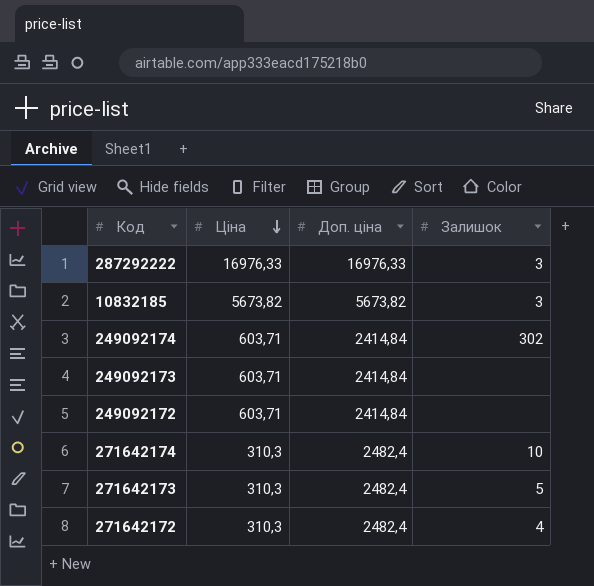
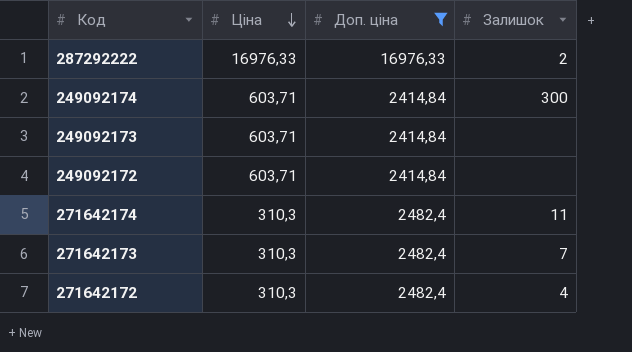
filter: none -> Доп. ціна != 5673,82
287292222 | Залишок: 3 -> 2
249092174 | Залишок: 302 -> 300
271642174 | Залишок: 10 -> 11
271642173 | Залишок: 5 -> 7

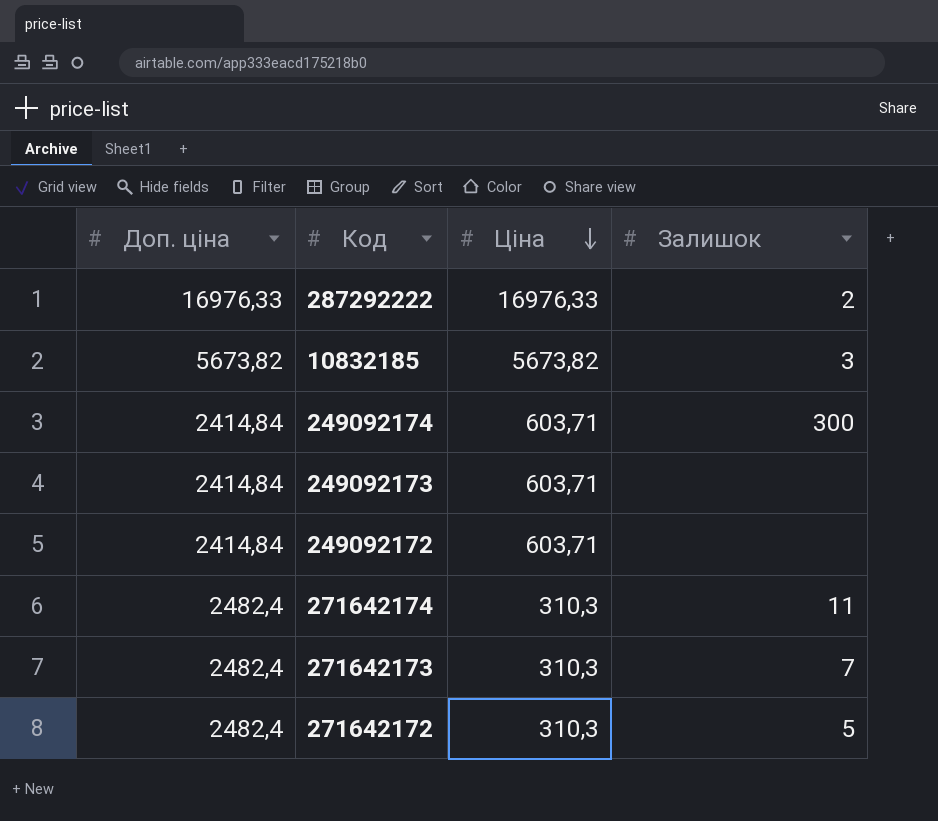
filter: Доп. ціна != 5673,82 -> none
column Доп. ціна | position: 3 -> 1
271642172 | Залишок: 4 -> 5

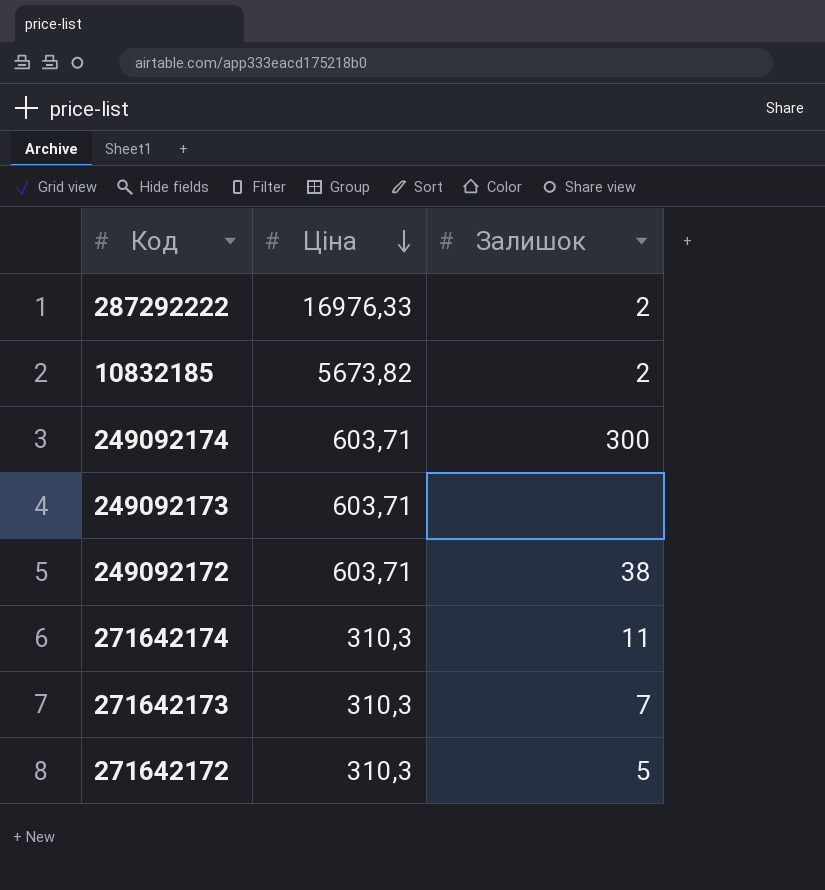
column Доп. ціна | position: 1 -> none
10832185 | Залишок: 3 -> 2
249092172 | Залишок: none -> 38

